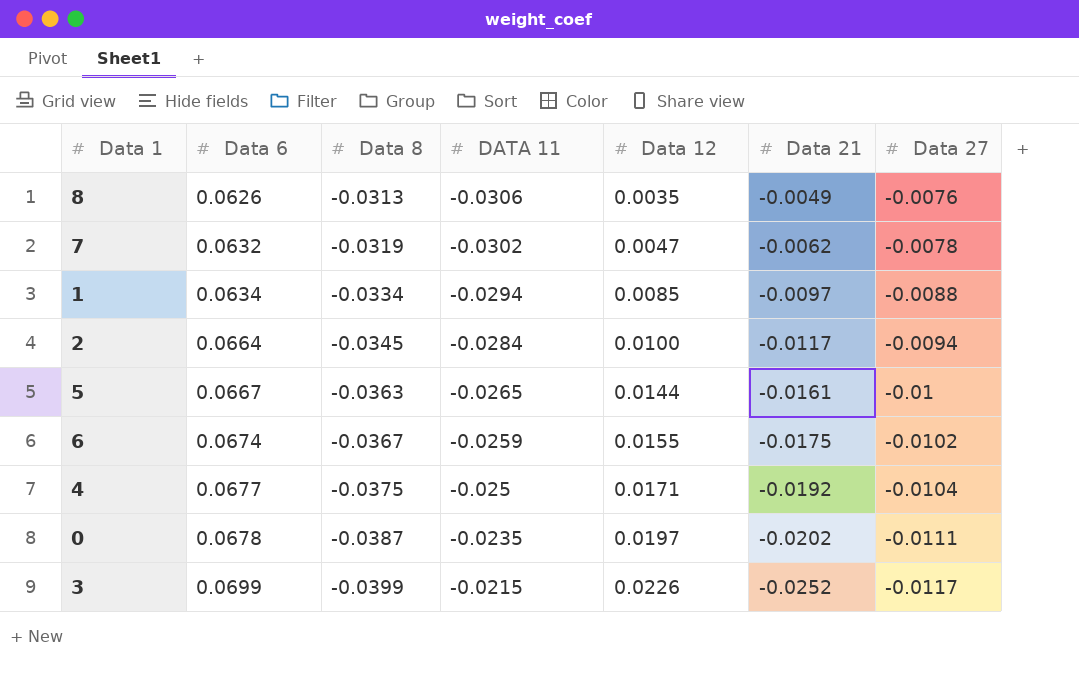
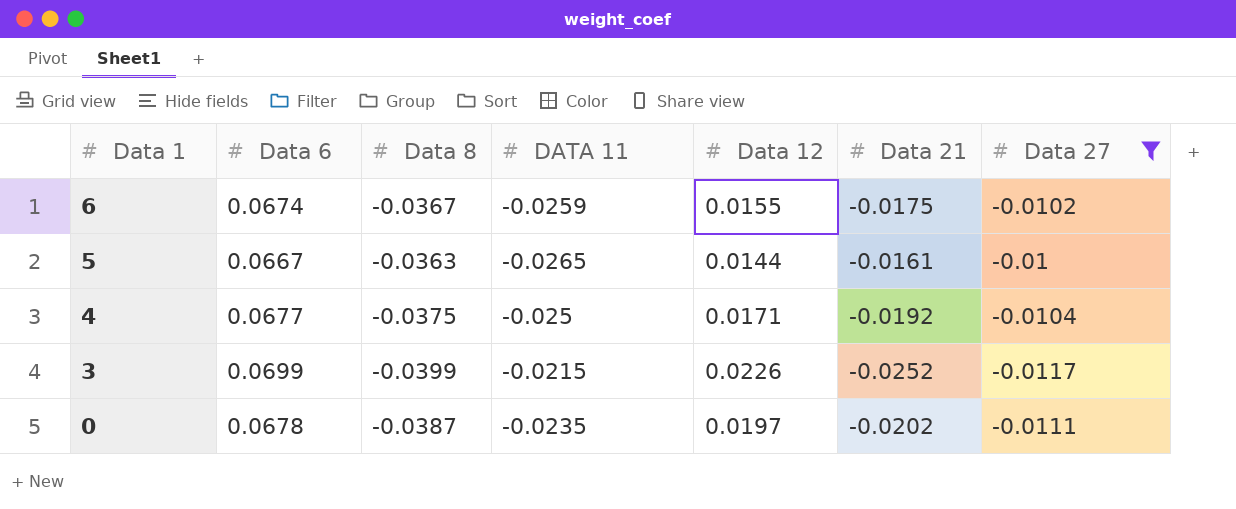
filter: none -> Data 27 <= -0.01
row order: Data 6 ascending -> Data 1 descending

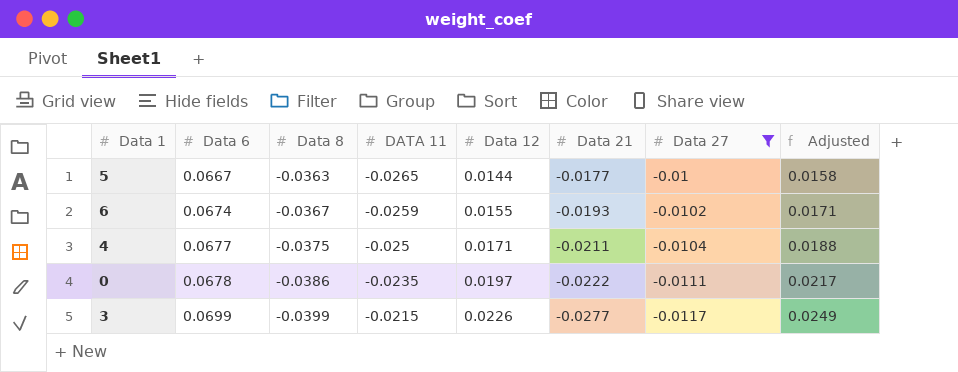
row order: Data 1 descending -> Data 6 ascending
column Adjusted | formula: none -> [Data 12] * 1.1
5 | Data 21: -0.0161 -> -0.0177
6 | Data 21: -0.0175 -> -0.0193
4 | Data 21: -0.0192 -> -0.0211
0 | Data 8: -0.0387 -> -0.0386
0 | Data 21: -0.0202 -> -0.0222
3 | Data 21: -0.0252 -> -0.0277

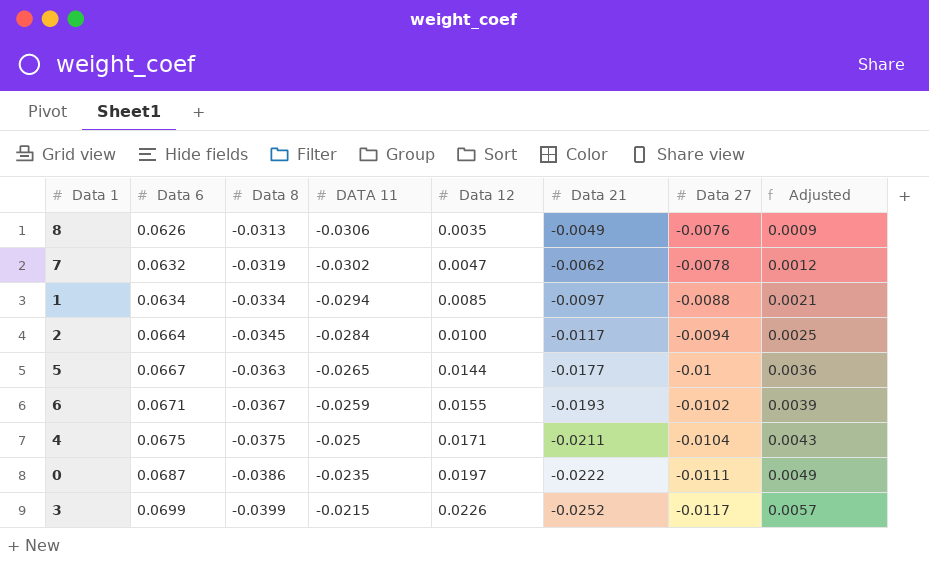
filter: Data 27 <= -0.01 -> none
column Adjusted | formula: [Data 12] * 1.1 -> [Data 12] * 0.25
6 | Data 6: 0.0674 -> 0.0671
4 | Data 6: 0.0677 -> 0.0675
0 | Data 6: 0.0678 -> 0.0687
3 | Data 21: -0.0277 -> -0.0252

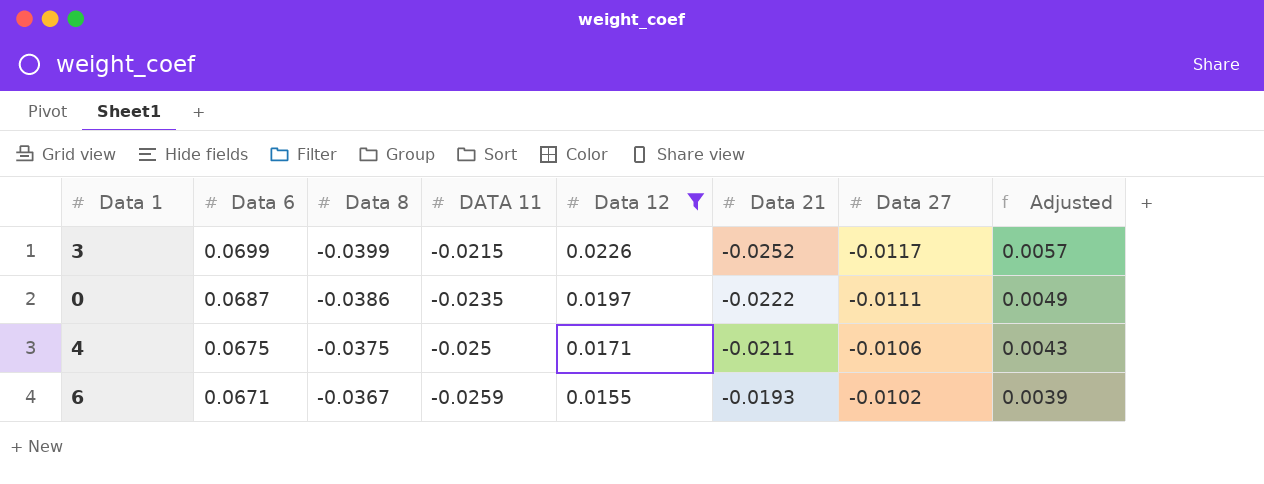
filter: none -> Data 12 >= 0.0155
row order: Data 6 ascending -> Data 6 descending
4 | Data 27: -0.0104 -> -0.0106

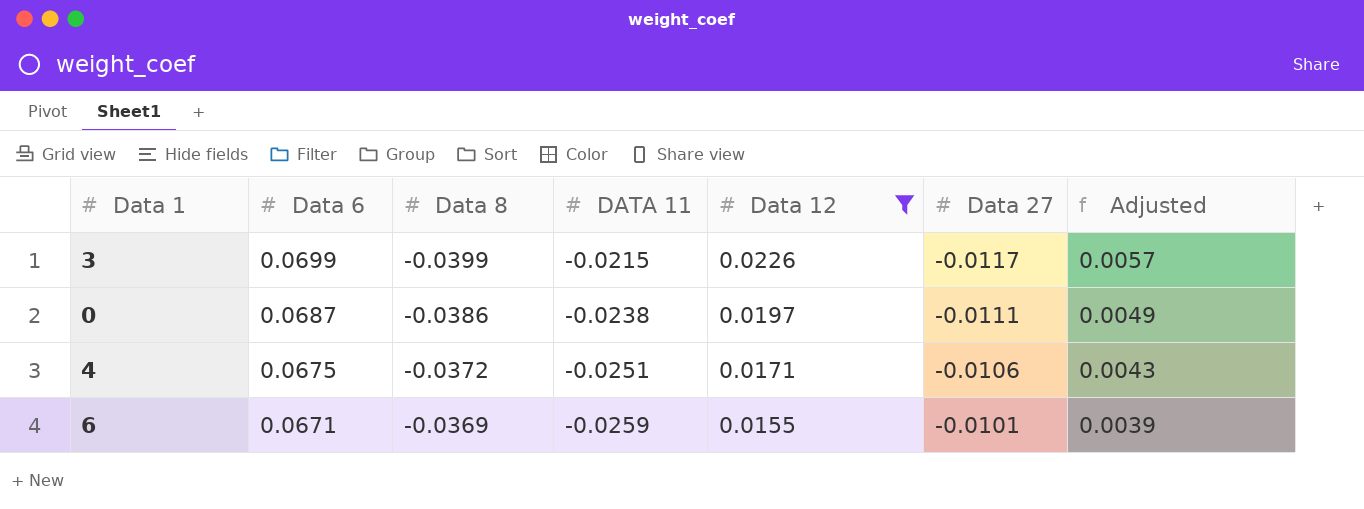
column Data 21 | position: 6 -> none
0 | DATA 11: -0.0235 -> -0.0238
4 | Data 8: -0.0375 -> -0.0372
4 | DATA 11: -0.025 -> -0.0251
6 | Data 8: -0.0367 -> -0.0369
6 | Data 27: -0.0102 -> -0.0101

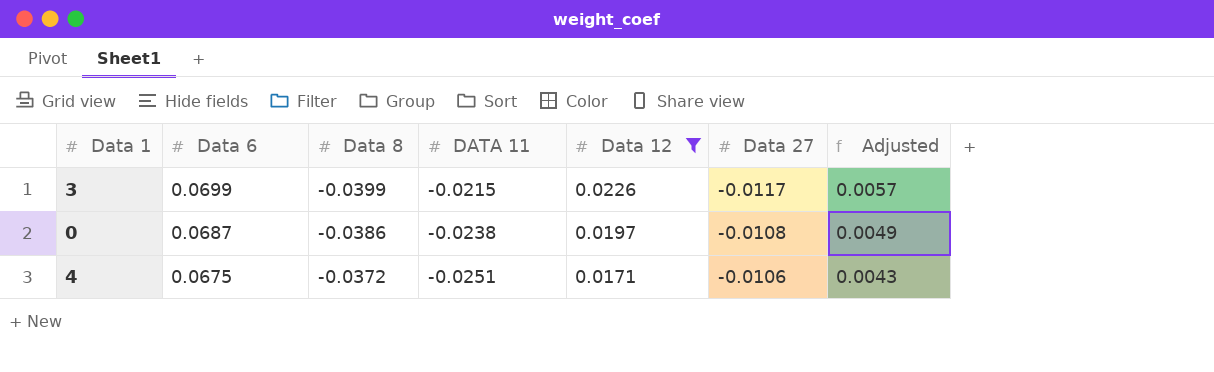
row 6: 0.0671 | -0.0369 | -0.0259 | 0.0155 | -0.0101 | 0.0039 -> none
0 | Data 27: -0.0111 -> -0.0108

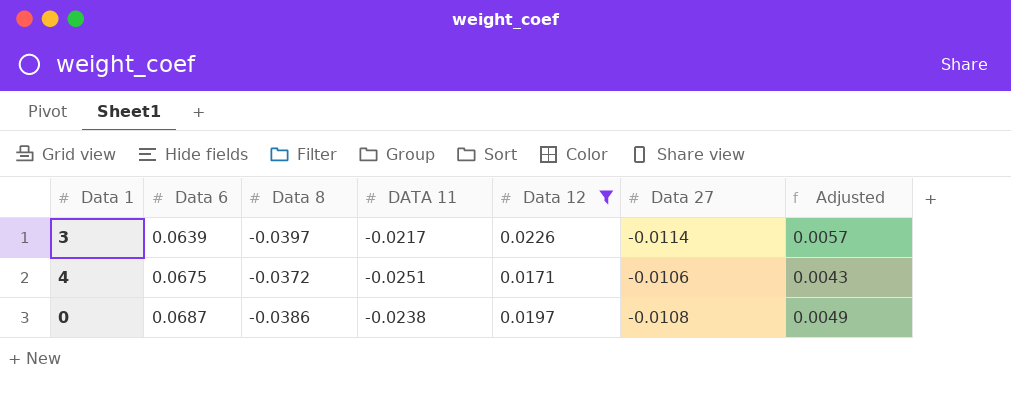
row order: Data 6 descending -> Data 6 ascending
3 | Data 6: 0.0699 -> 0.0639
3 | Data 8: -0.0399 -> -0.0397
3 | DATA 11: -0.0215 -> -0.0217
3 | Data 27: -0.0117 -> -0.0114

